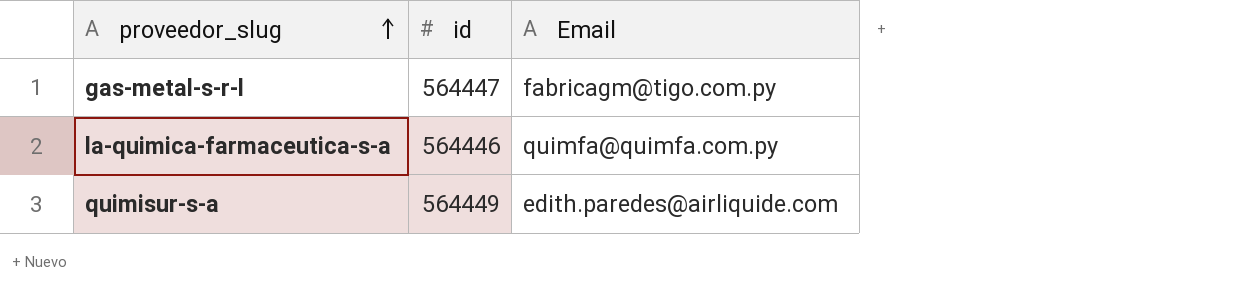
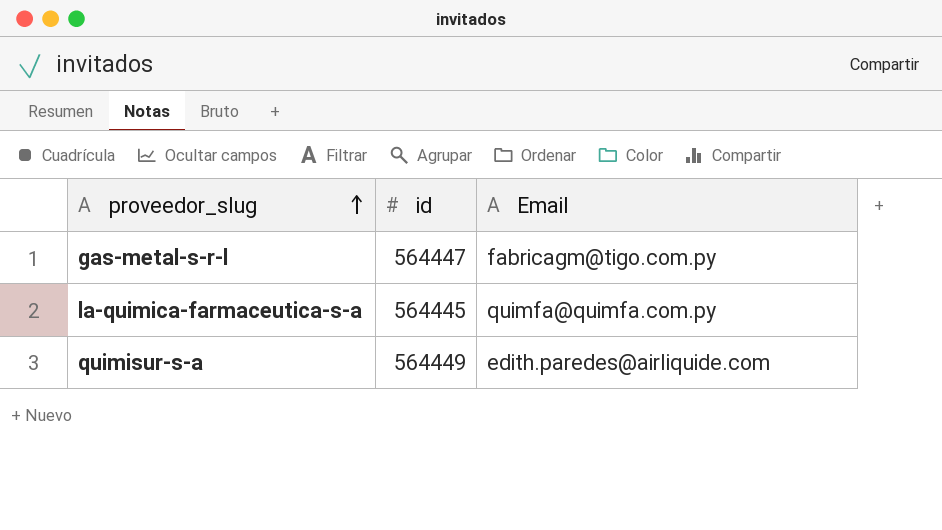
la-quimica-farmaceutica-s-a | id: 564446 -> 564445

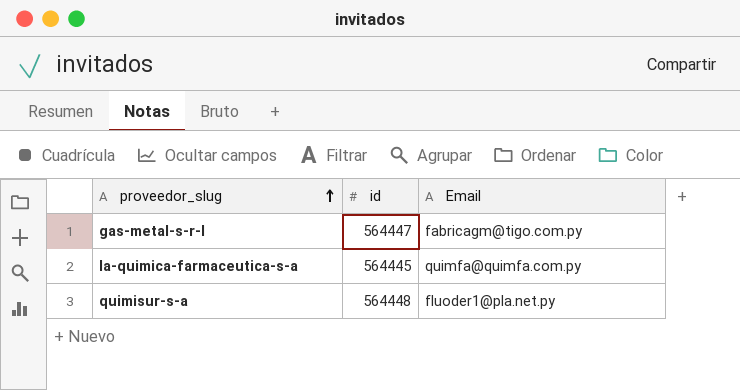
quimisur-s-a | id: 564449 -> 564448
quimisur-s-a | Email: edith.paredes@airliquide.com -> fluoder1@pla.net.py

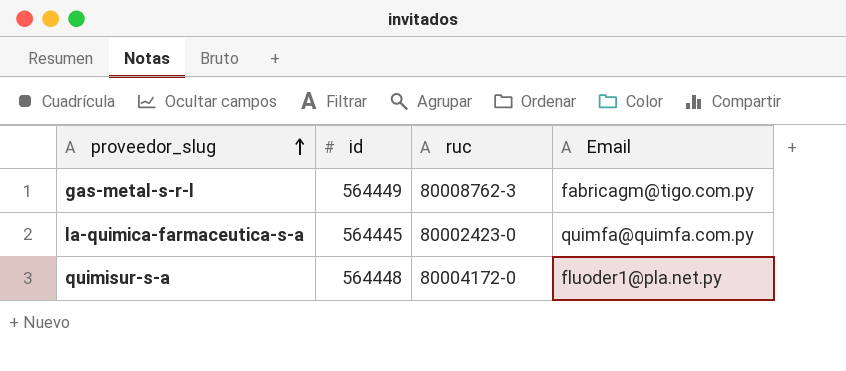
column ruc | position: none -> 3
gas-metal-s-r-l | id: 564447 -> 564449

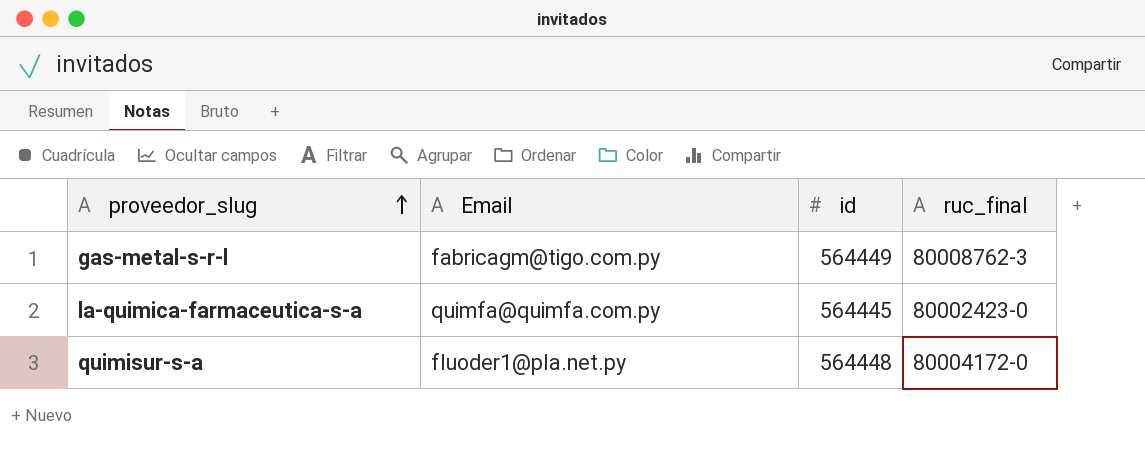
column Email | position: 4 -> 2
column name: ruc -> ruc_final

